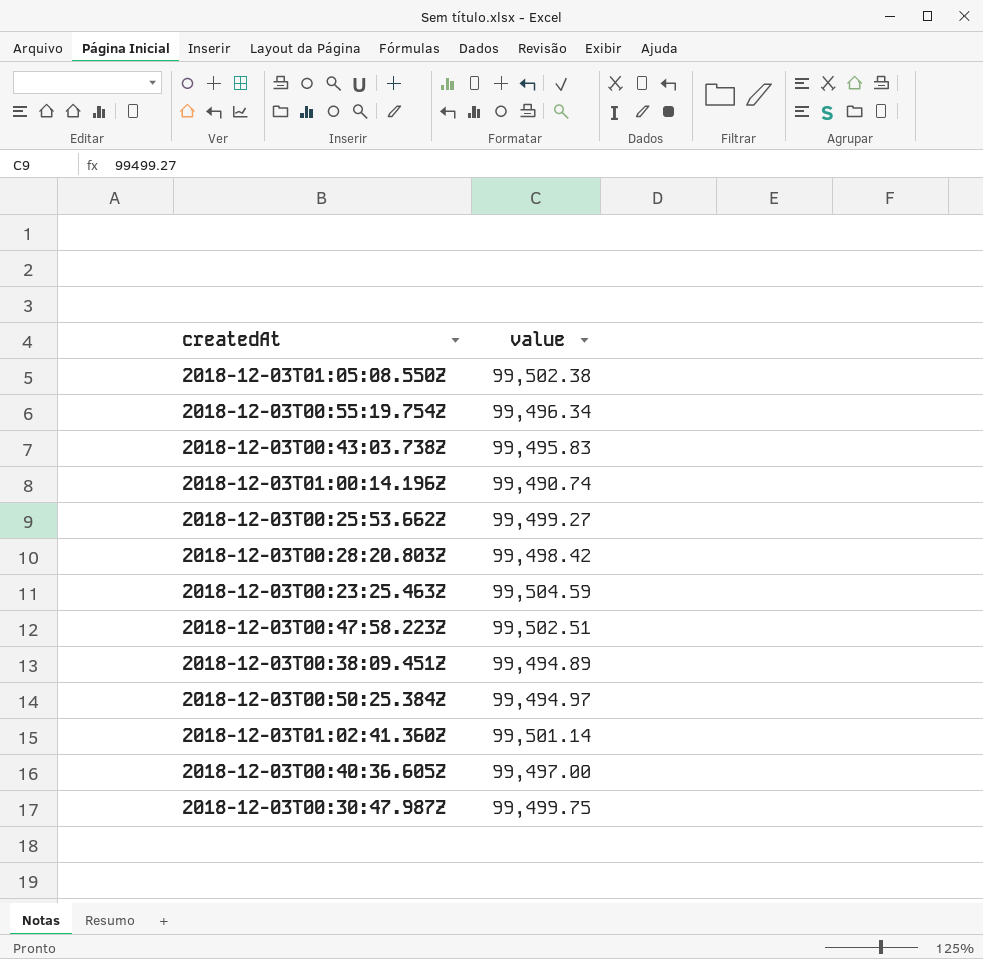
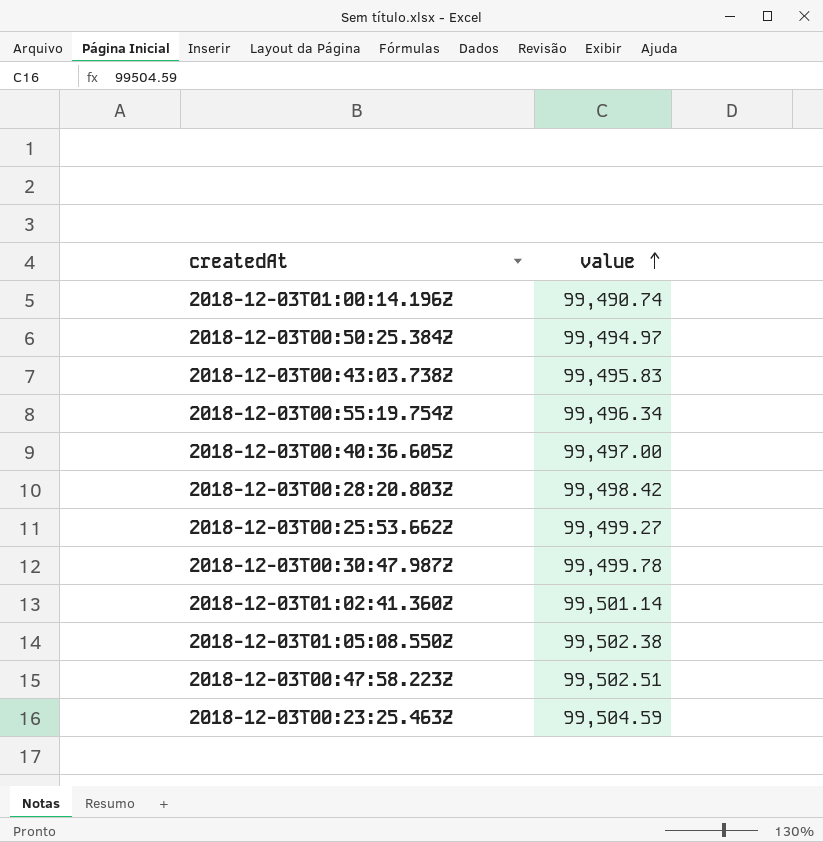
row order: none -> value ascending
row 2018-12-03T00:38:09.451Z: 99,494.89 -> none
2018-12-03T00:30:47.987Z | value: 99,499.75 -> 99,499.78

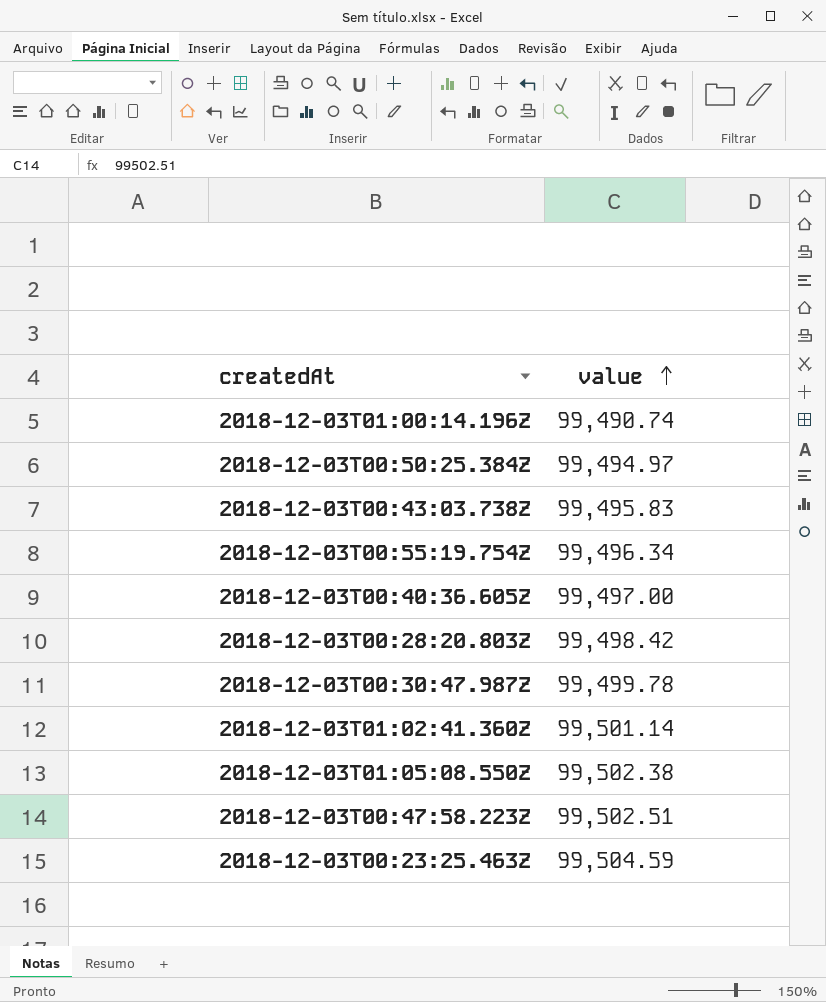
row 2018-12-03T00:25:53.662Z: 99,499.27 -> none

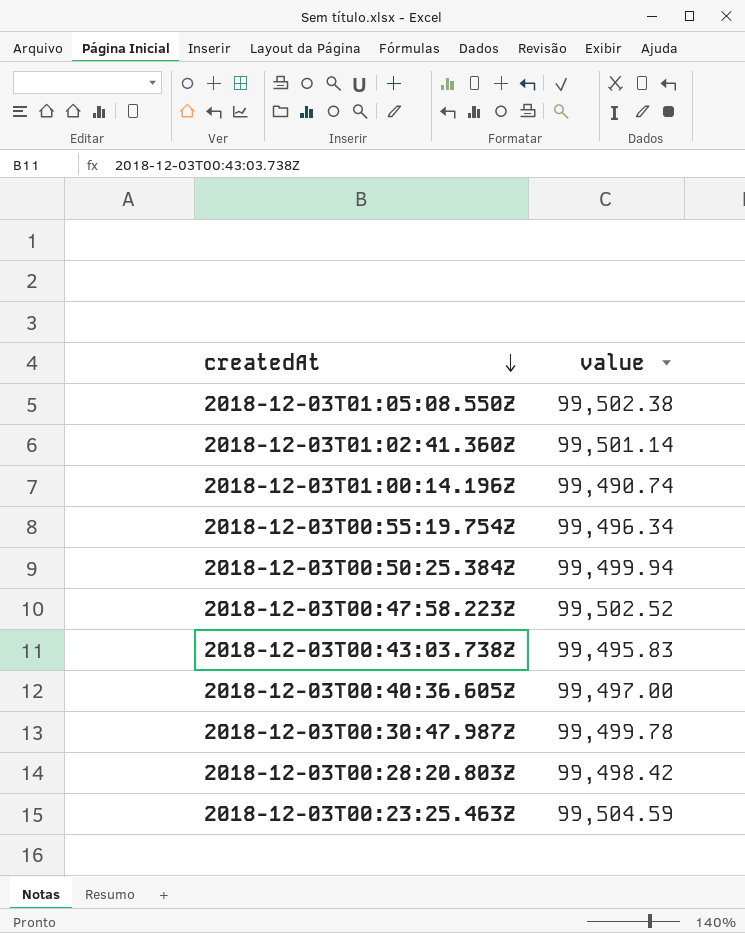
row order: value ascending -> createdAt descending
2018-12-03T00:50:25.384Z | value: 99,494.97 -> 99,499.94
2018-12-03T00:47:58.223Z | value: 99,502.51 -> 99,502.52

